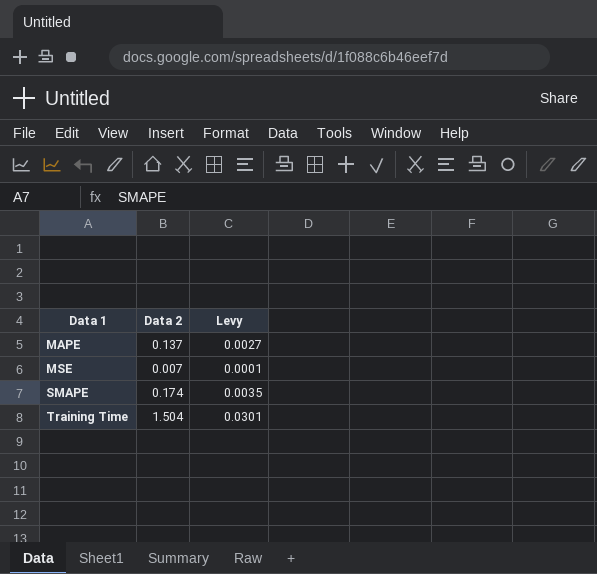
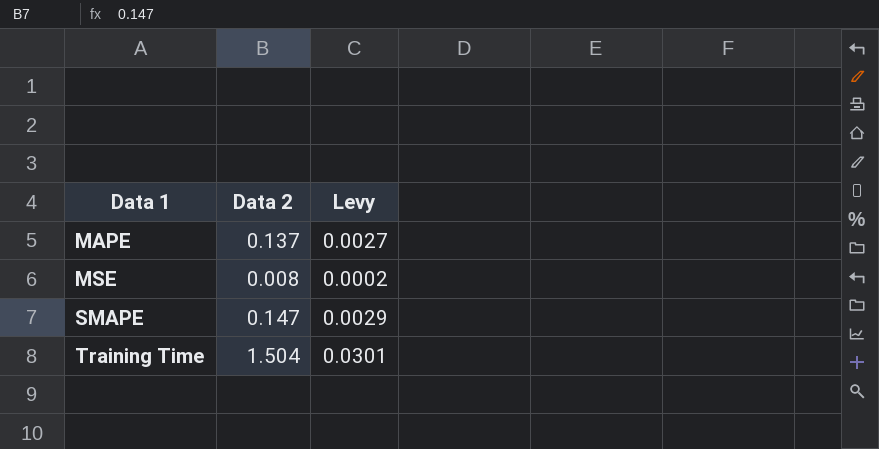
MSE | Data 2: 0.007 -> 0.008
MSE | Levy: 0.0001 -> 0.0002
SMAPE | Data 2: 0.174 -> 0.147
SMAPE | Levy: 0.0035 -> 0.0029

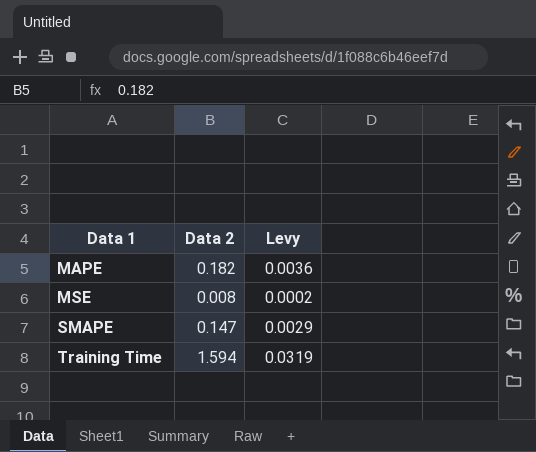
MAPE | Data 2: 0.137 -> 0.182
MAPE | Levy: 0.0027 -> 0.0036
Training Time | Data 2: 1.504 -> 1.594
Training Time | Levy: 0.0301 -> 0.0319

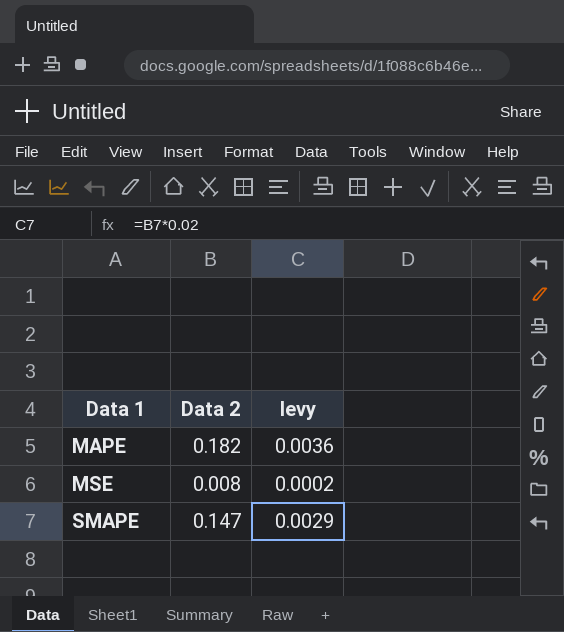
column name: Levy -> levy
row Training Time: 1.594 | 0.0319 -> none

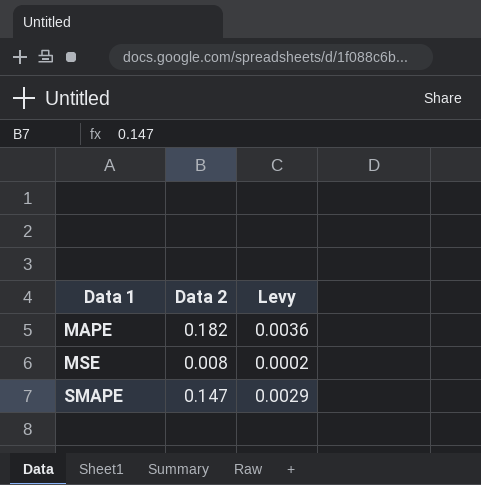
column name: levy -> Levy

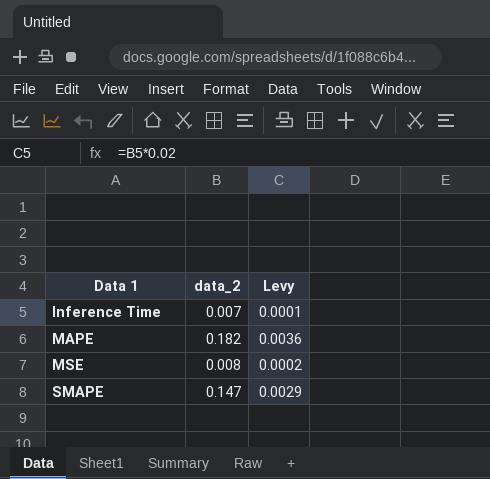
column name: Data 2 -> data_2
row Inference Time: none -> 0.007 | 0.0001

